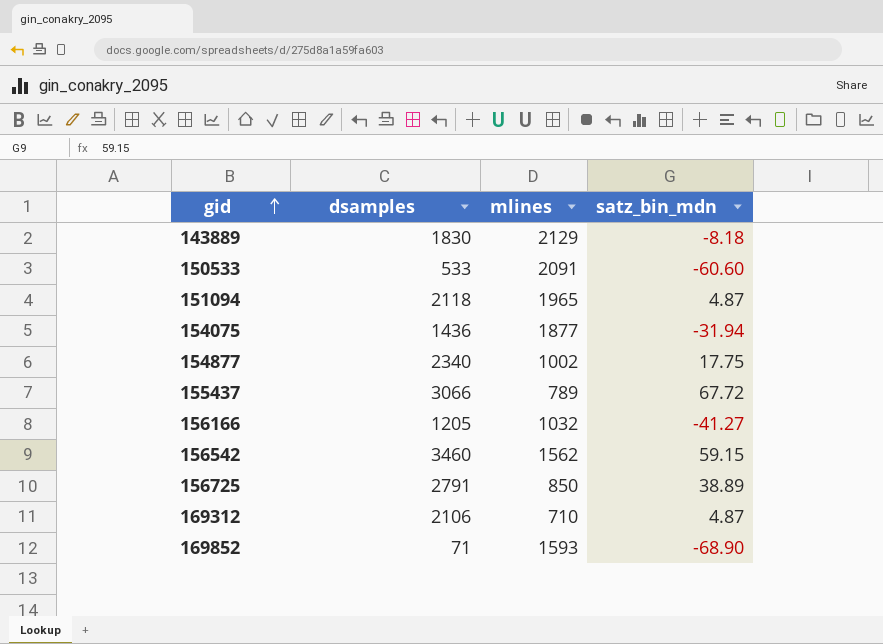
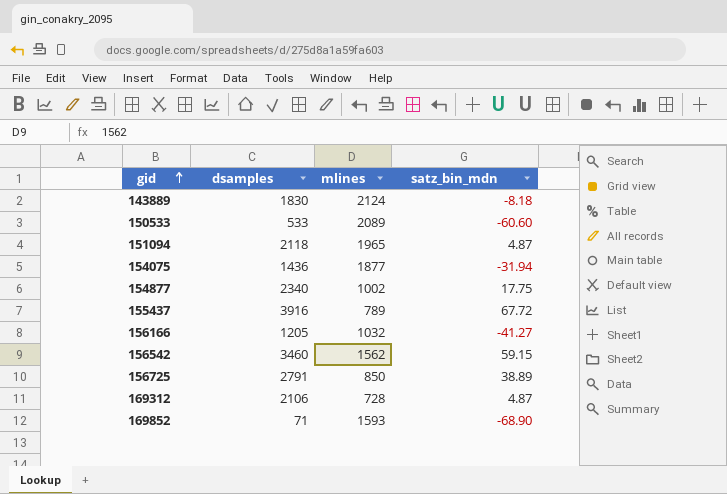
143889 | mlines: 2129 -> 2124
150533 | mlines: 2091 -> 2089
155437 | dsamples: 3066 -> 3916
169312 | mlines: 710 -> 728

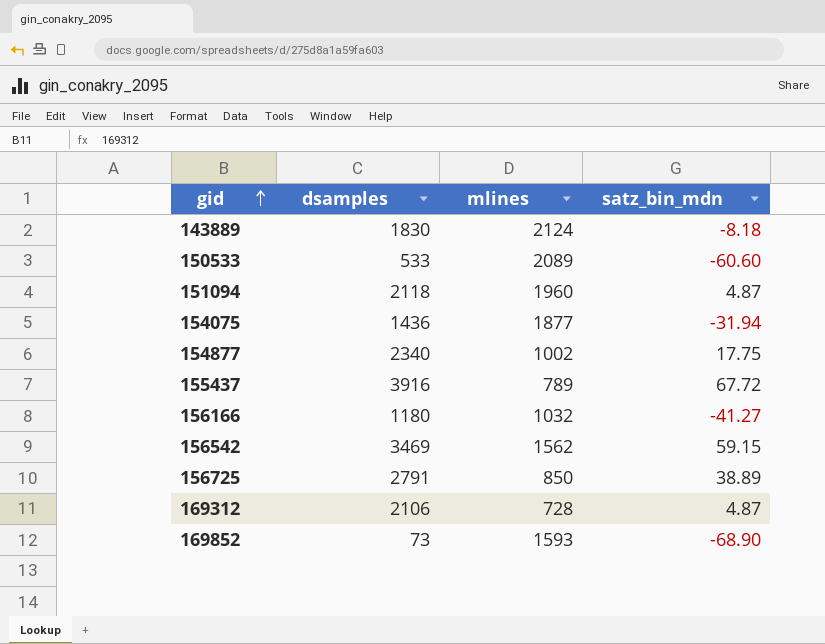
151094 | mlines: 1965 -> 1960
156166 | dsamples: 1205 -> 1180
156542 | dsamples: 3460 -> 3469
169852 | dsamples: 71 -> 73

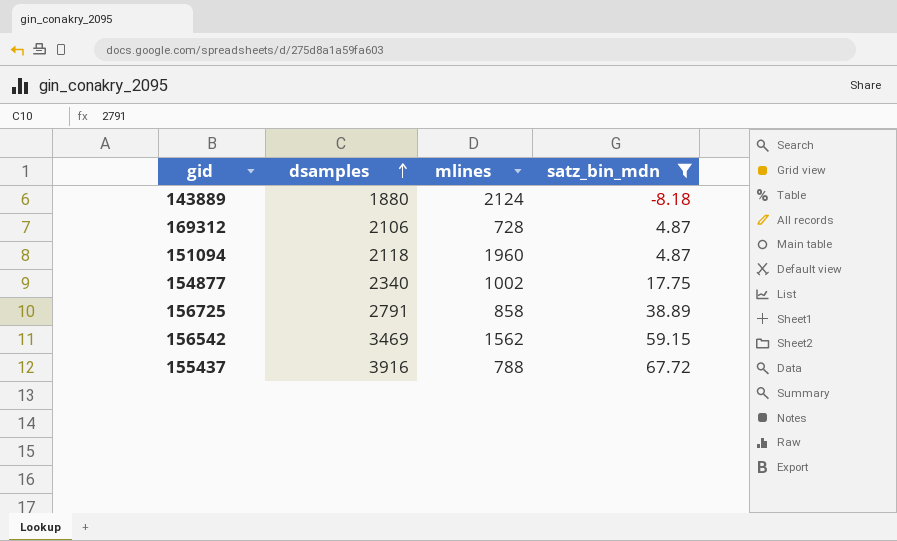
filter: none -> satz_bin_mdn >= -8.18
row order: gid ascending -> dsamples ascending
143889 | dsamples: 1830 -> 1880
156725 | mlines: 850 -> 858
155437 | mlines: 789 -> 788

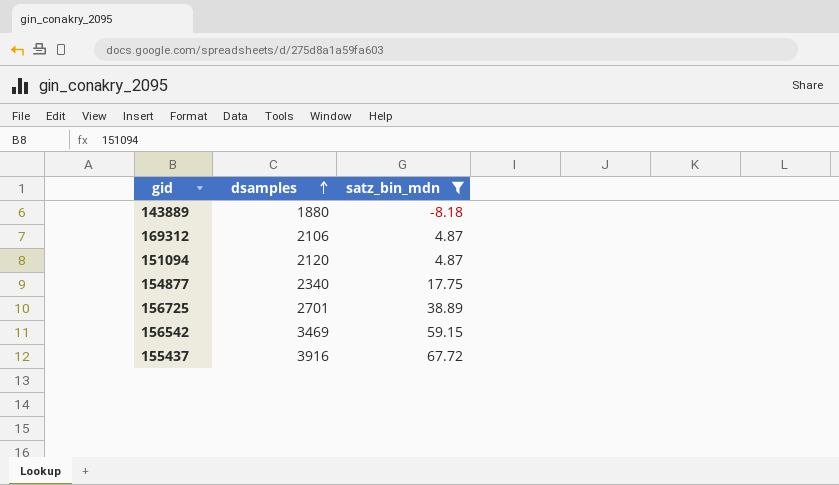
column mlines | position: 3 -> none
151094 | dsamples: 2118 -> 2120
156725 | dsamples: 2791 -> 2701

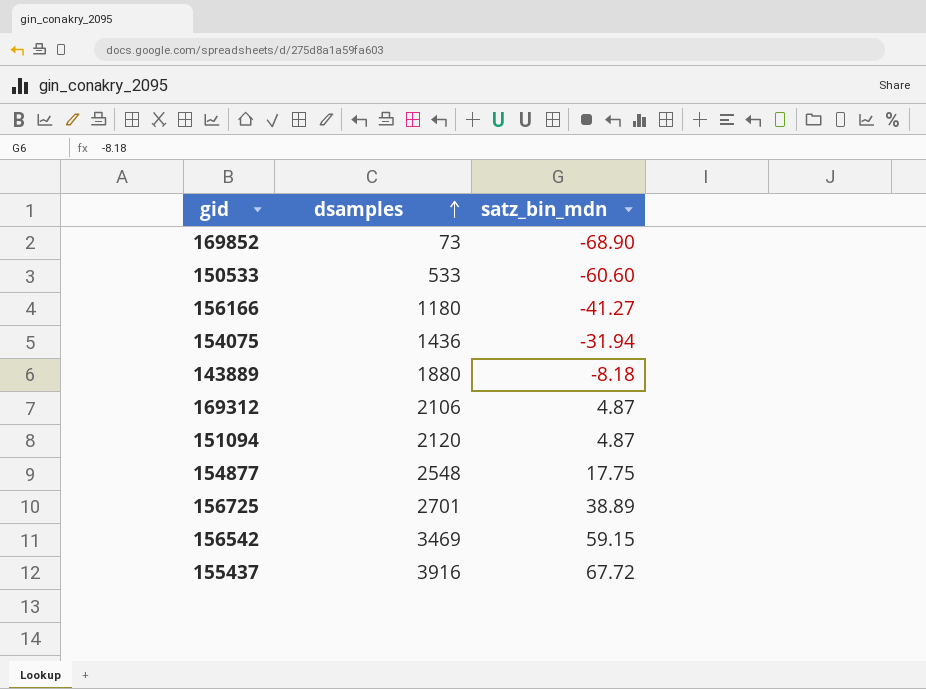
filter: satz_bin_mdn >= -8.18 -> none
154877 | dsamples: 2340 -> 2548

